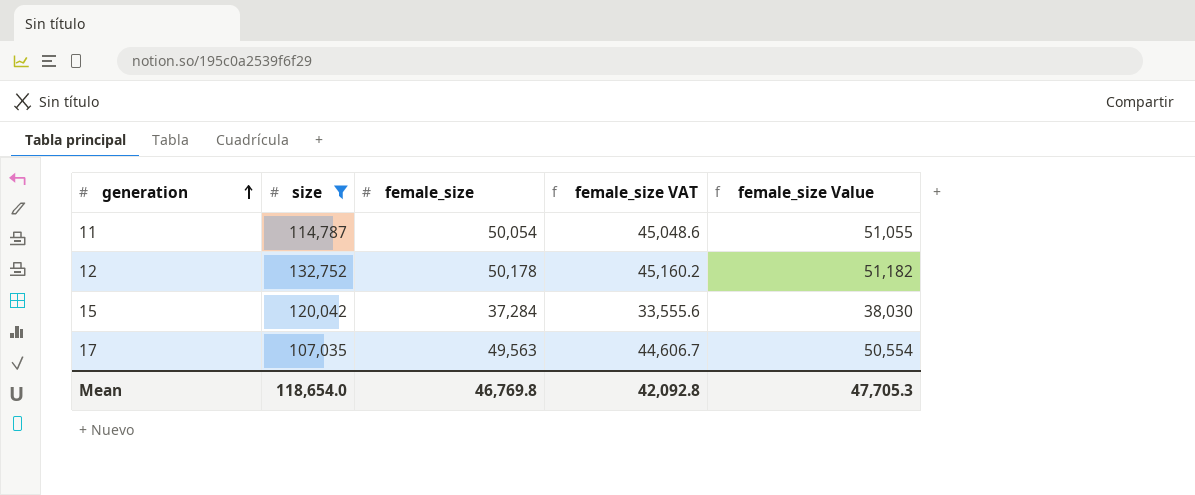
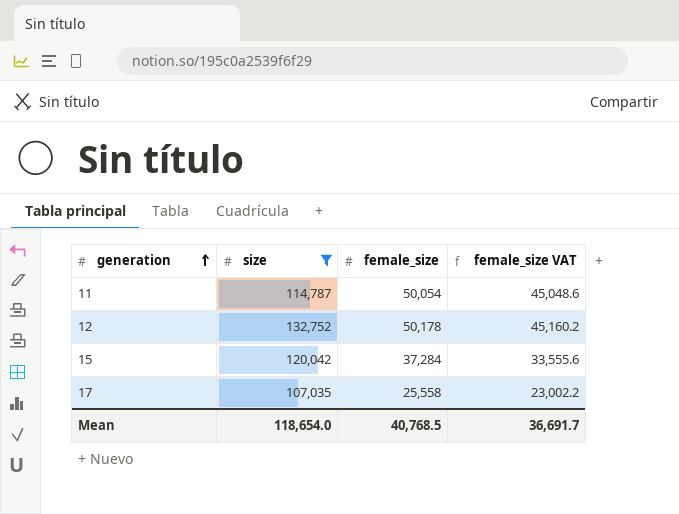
column female_size Value | formula: [female_size] * 1.02 -> none
17 | female_size: 49,563 -> 25,558
17 | female_size VAT: 44,606.7 -> 23,002.2
Mean | female_size: 46,769.8 -> 40,768.5
Mean | female_size VAT: 42,092.8 -> 36,691.7

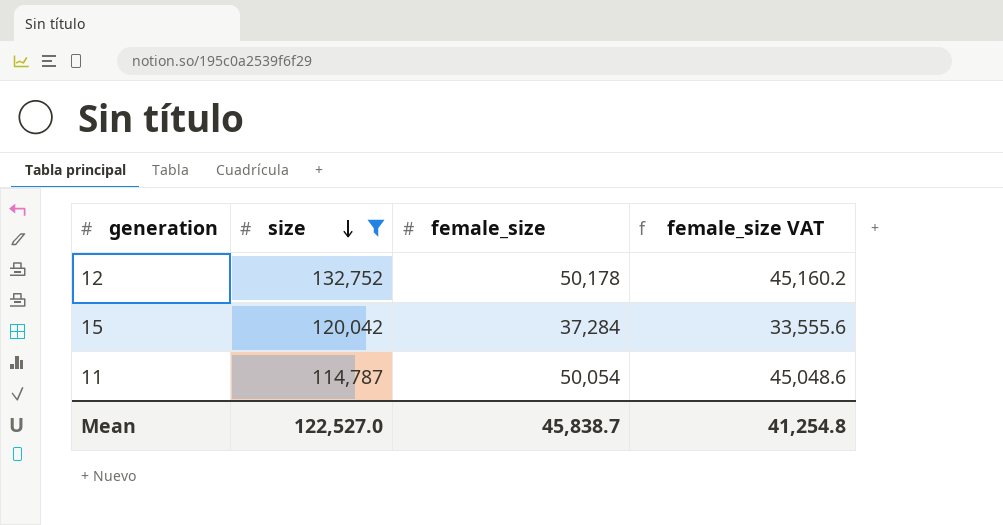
row order: generation ascending -> size descending
row 17: 107,035 | 25,558 | 23,002.2 -> none
Mean | size: 118,654.0 -> 122,527.0
Mean | female_size: 40,768.5 -> 45,838.7
Mean | female_size VAT: 36,691.7 -> 41,254.8

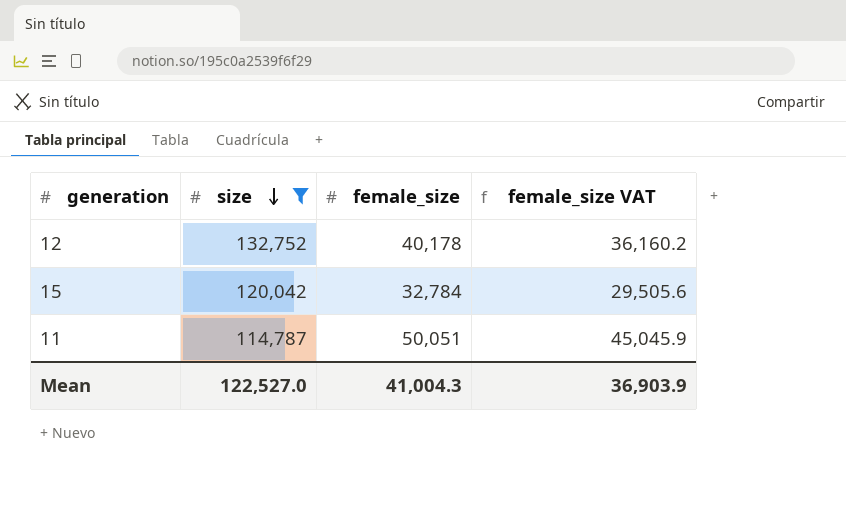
12 | female_size: 50,178 -> 40,178
12 | female_size VAT: 45,160.2 -> 36,160.2
15 | female_size: 37,284 -> 32,784
15 | female_size VAT: 33,555.6 -> 29,505.6
11 | female_size: 50,054 -> 50,051
11 | female_size VAT: 45,048.6 -> 45,045.9
Mean | female_size: 45,838.7 -> 41,004.3
Mean | female_size VAT: 41,254.8 -> 36,903.9

